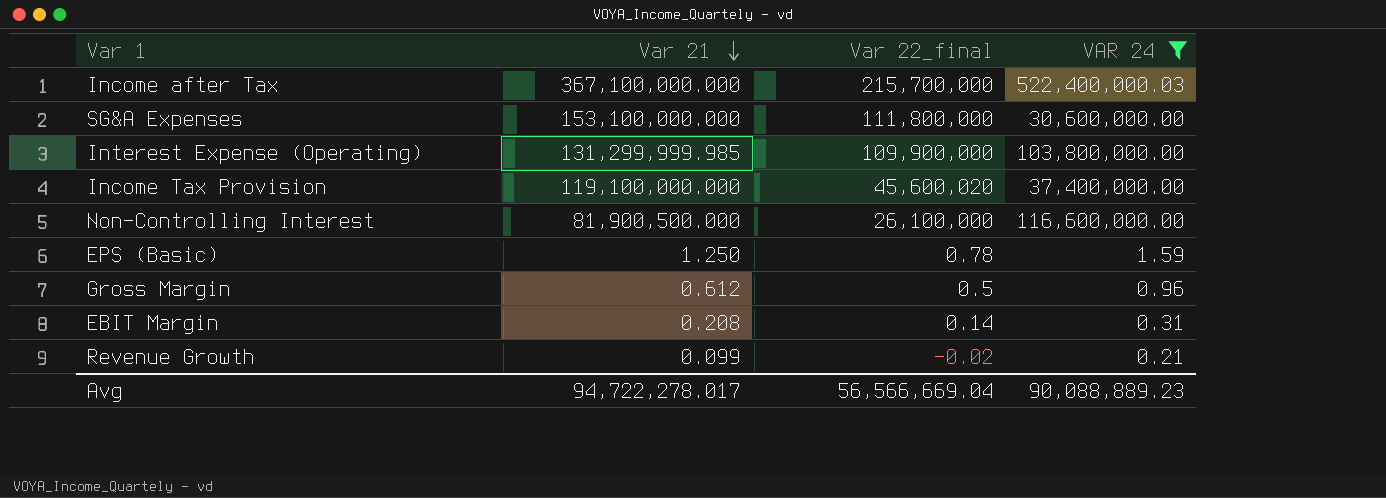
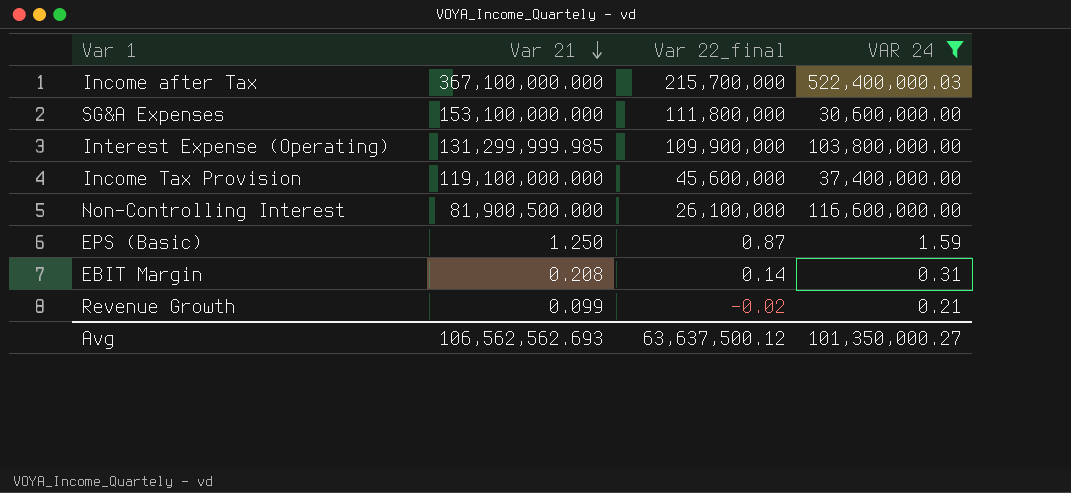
row Gross Margin: 0.612 | 0.5 | 0.96 -> none
Income Tax Provision | Var 22_final: 45,600,020 -> 45,600,000
EPS (Basic) | Var 22_final: 0.78 -> 0.87
Avg | Var 21: 94,722,278.017 -> 106,562,562.693
Avg | Var 22_final: 56,566,669.04 -> 63,637,500.12
Avg | VAR 24: 90,088,889.23 -> 101,350,000.27

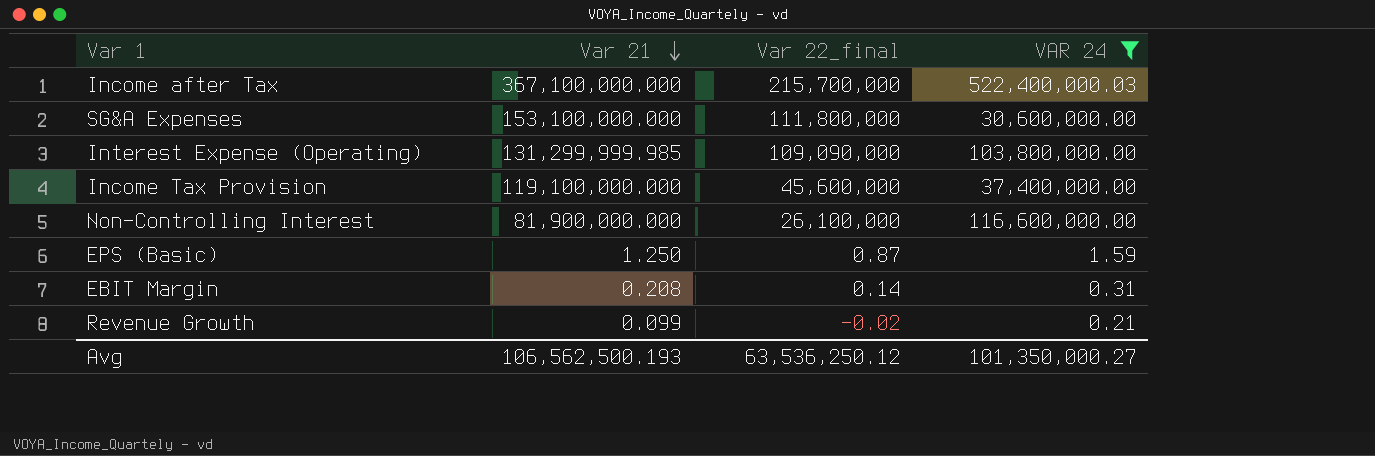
Interest Expense (Operating) | Var 22_final: 109,900,000 -> 109,090,000
Non-Controlling Interest | Var 21: 81,900,500.000 -> 81,900,000.000
Avg | Var 21: 106,562,562.693 -> 106,562,500.193
Avg | Var 22_final: 63,637,500.12 -> 63,536,250.12

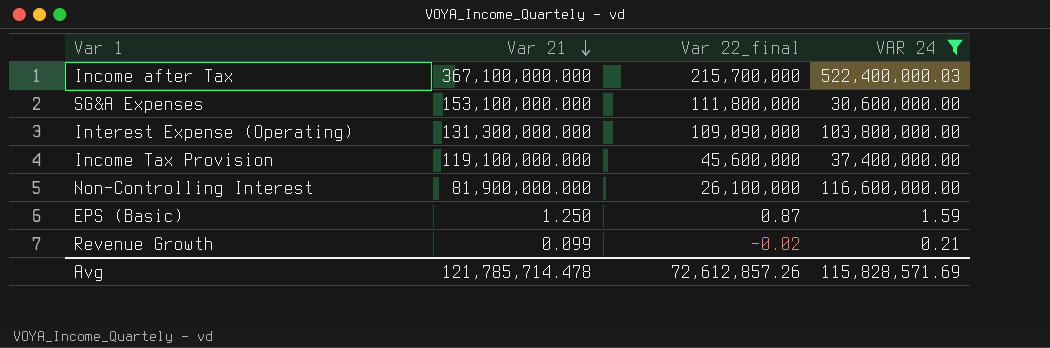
row EBIT Margin: 0.208 | 0.14 | 0.31 -> none
Interest Expense (Operating) | Var 21: 131,299,999.985 -> 131,300,000.000
Avg | Var 21: 106,562,500.193 -> 121,785,714.478
Avg | Var 22_final: 63,536,250.12 -> 72,612,857.26
Avg | VAR 24: 101,350,000.27 -> 115,828,571.69

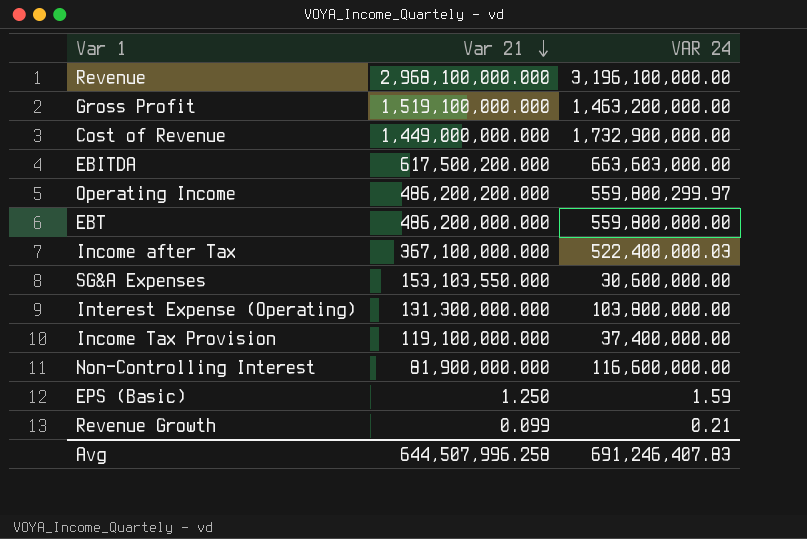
filter: VAR 24 <= 522,400,000.03 -> none
column Var 22_final | position: 3 -> none
SG&A Expenses | Var 21: 153,100,000.000 -> 153,103,550.000
Avg | Var 21: 121,785,714.478 -> 644,507,996.258
Avg | VAR 24: 115,828,571.69 -> 691,246,407.83

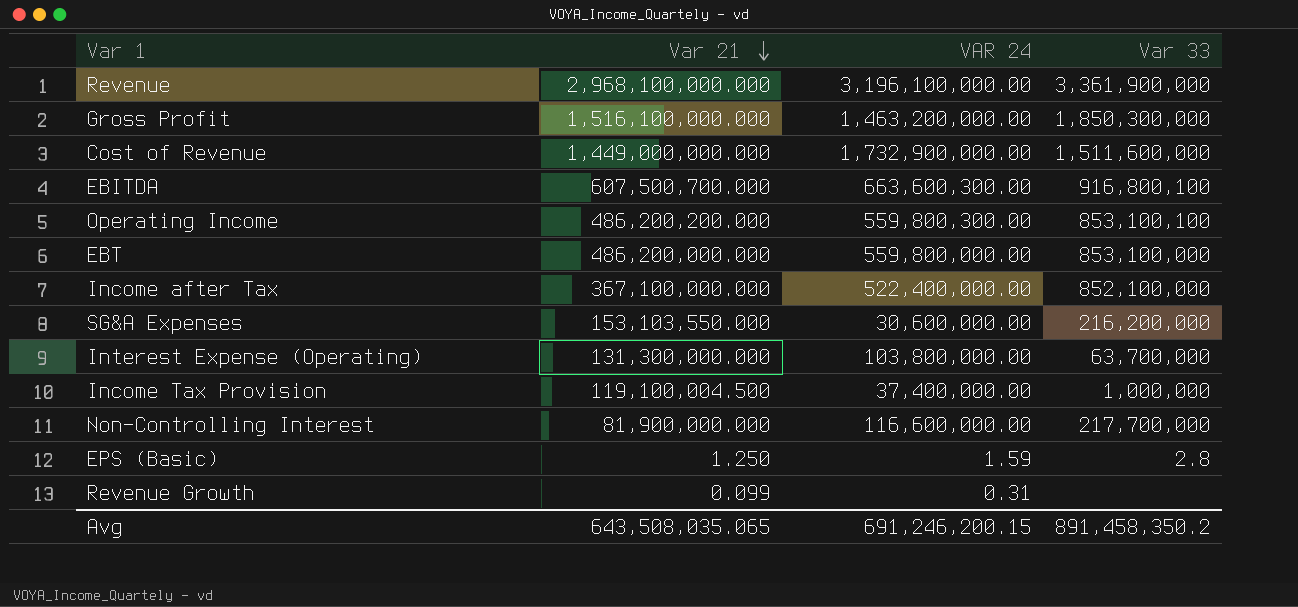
column Var 33 | position: none -> 4
Gross Profit | Var 21: 1,519,100,000.000 -> 1,516,100,000.000
EBITDA | Var 21: 617,500,200.000 -> 607,500,700.000
EBITDA | VAR 24: 663,603,000.00 -> 663,600,300.00
Operating Income | VAR 24: 559,800,299.97 -> 559,800,300.00
Income after Tax | VAR 24: 522,400,000.03 -> 522,400,000.00
Income Tax Provision | Var 21: 119,100,000.000 -> 119,100,004.500
Revenue Growth | VAR 24: 0.21 -> 0.31
Avg | Var 21: 644,507,996.258 -> 643,508,035.065
Avg | VAR 24: 691,246,407.83 -> 691,246,200.15

